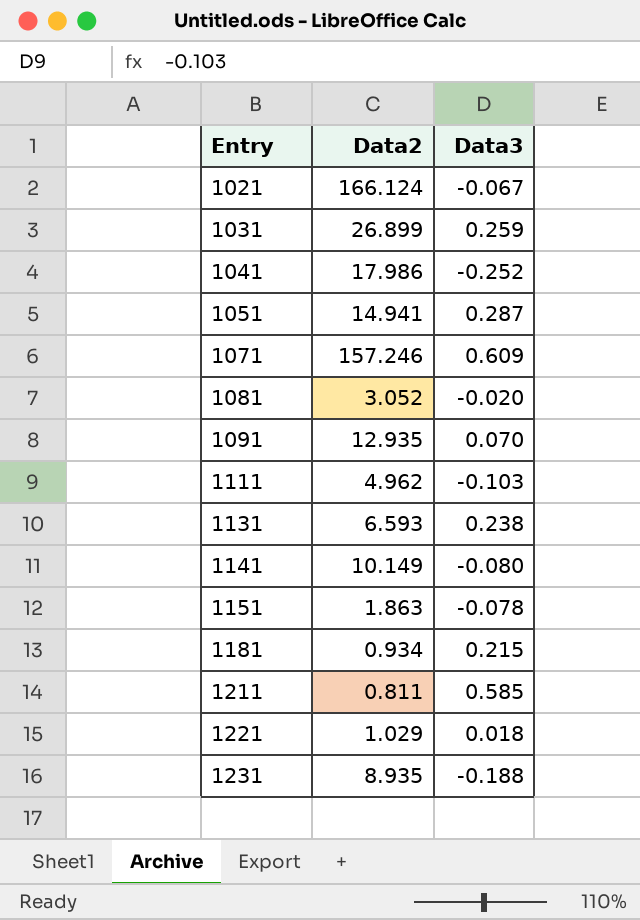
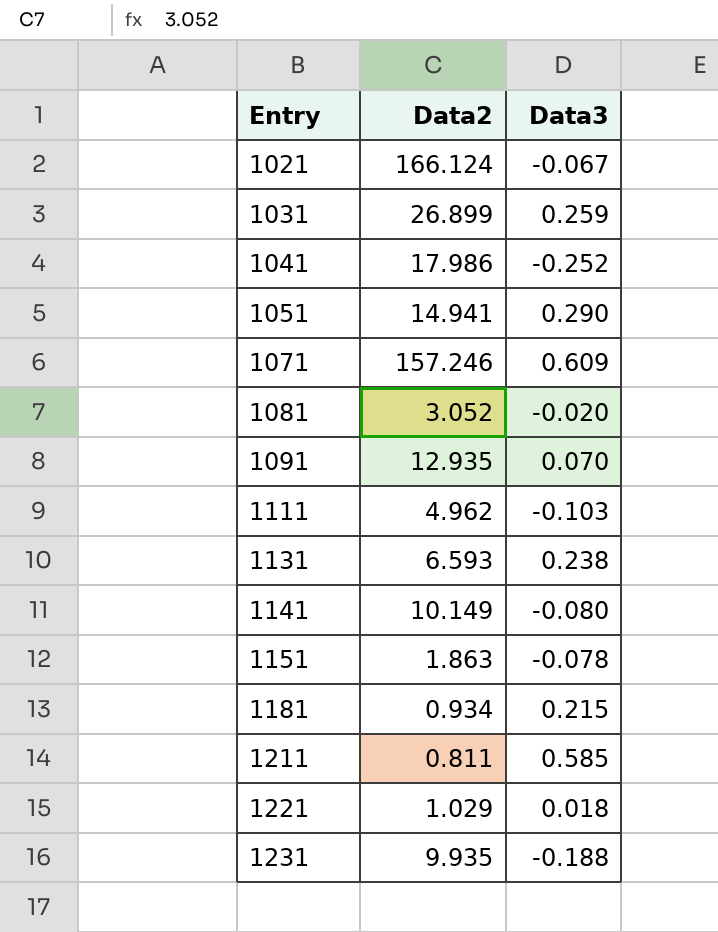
1051 | Data3: 0.287 -> 0.290
1231 | Data2: 8.935 -> 9.935

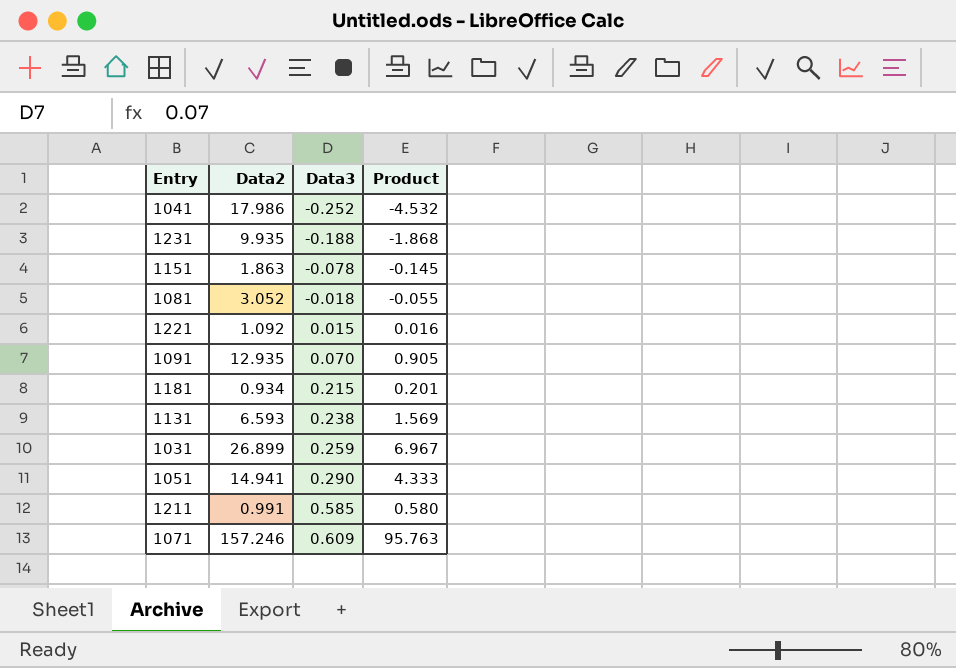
row order: Entry ascending -> Data3 ascending
column Product | formula: none -> [Data2] * [Data3]
row 1021: 166.124 | -0.067 -> none
row 1111: 4.962 | -0.103 -> none
row 1141: 10.149 | -0.080 -> none
1081 | Data3: -0.020 -> -0.018
1221 | Data2: 1.029 -> 1.092
1221 | Data3: 0.018 -> 0.015
1211 | Data2: 0.811 -> 0.991

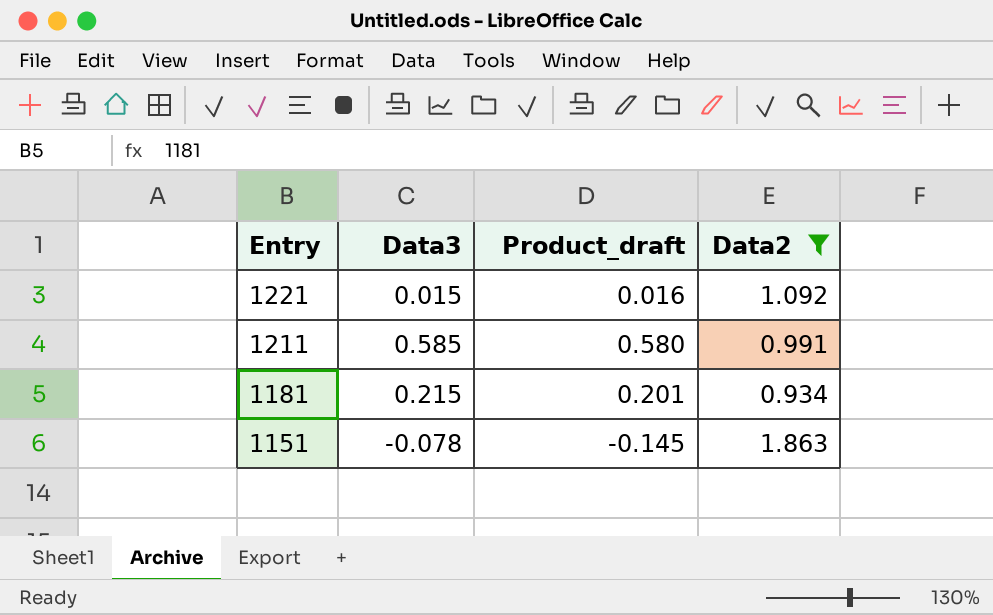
filter: none -> Data2 <= 1.863
row order: Data3 ascending -> Entry descending
column name: Product -> Product_draft
column Data2 | position: 2 -> 4

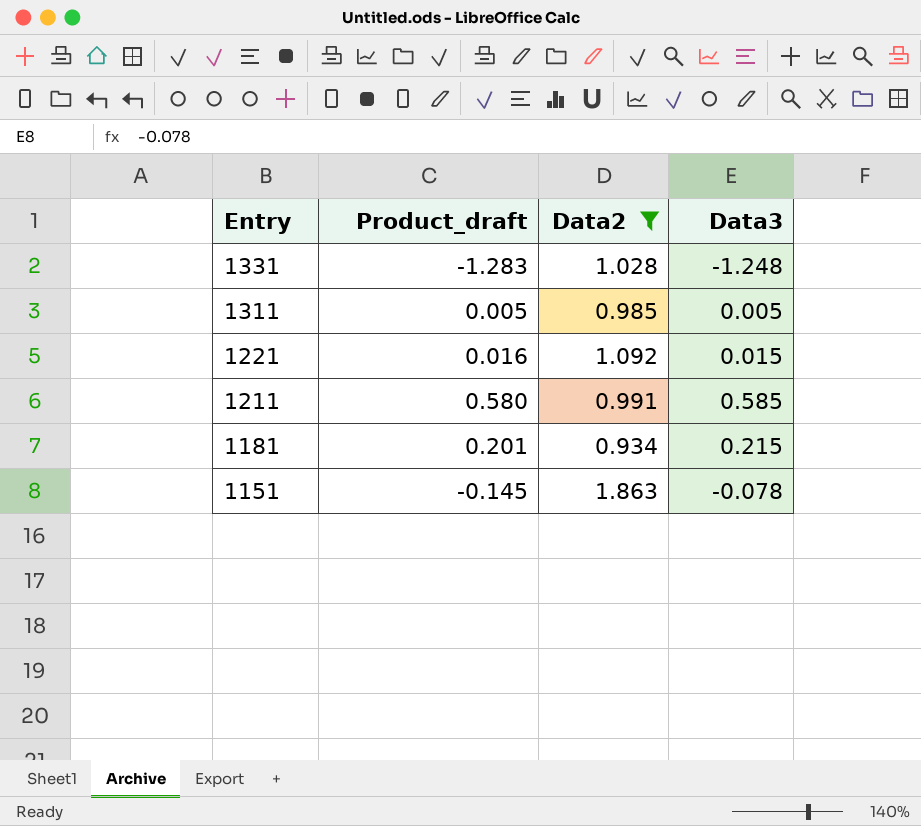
column Data3 | position: 2 -> 4
row 1331: none -> -1.283 | 1.028 | -1.248
row 1311: none -> 0.005 | 0.985 | 0.005

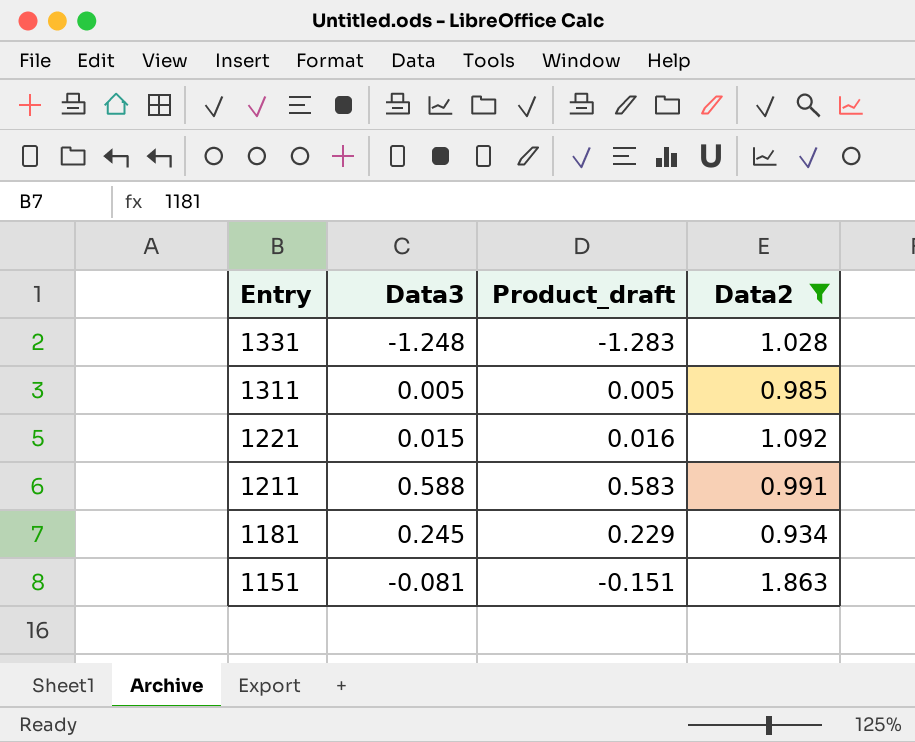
column Data3 | position: 4 -> 2
1211 | Data3: 0.585 -> 0.588
1211 | Product_draft: 0.580 -> 0.583
1181 | Data3: 0.215 -> 0.245
1181 | Product_draft: 0.201 -> 0.229
1151 | Data3: -0.078 -> -0.081
1151 | Product_draft: -0.145 -> -0.151

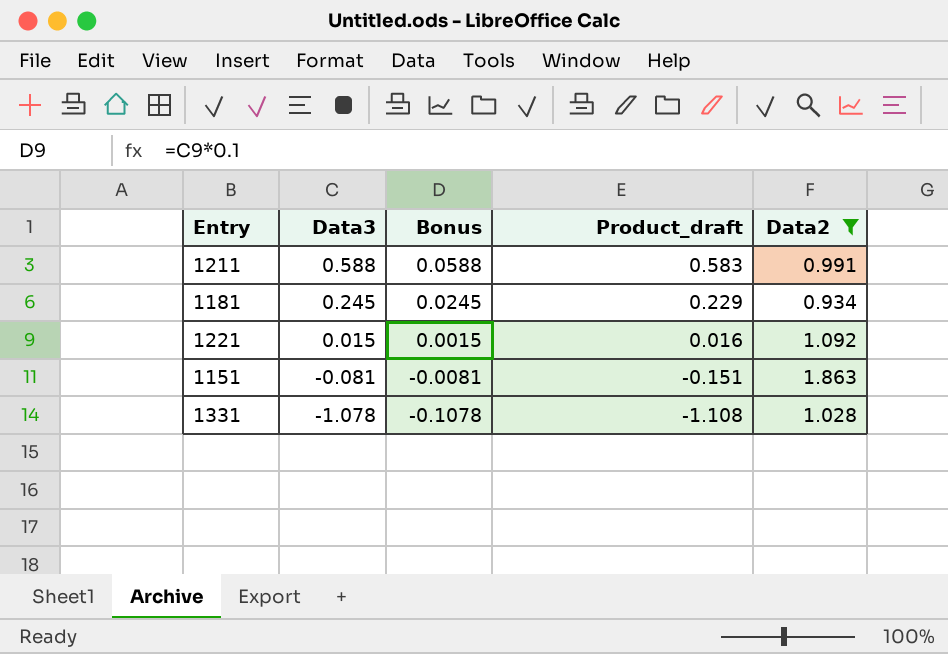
row order: Entry descending -> Data3 descending
column Bonus | formula: none -> [Data3] * 0.1
row 1311: 0.005 | 0.005 | 0.985 -> none
1331 | Data3: -1.248 -> -1.078
1331 | Product_draft: -1.283 -> -1.108

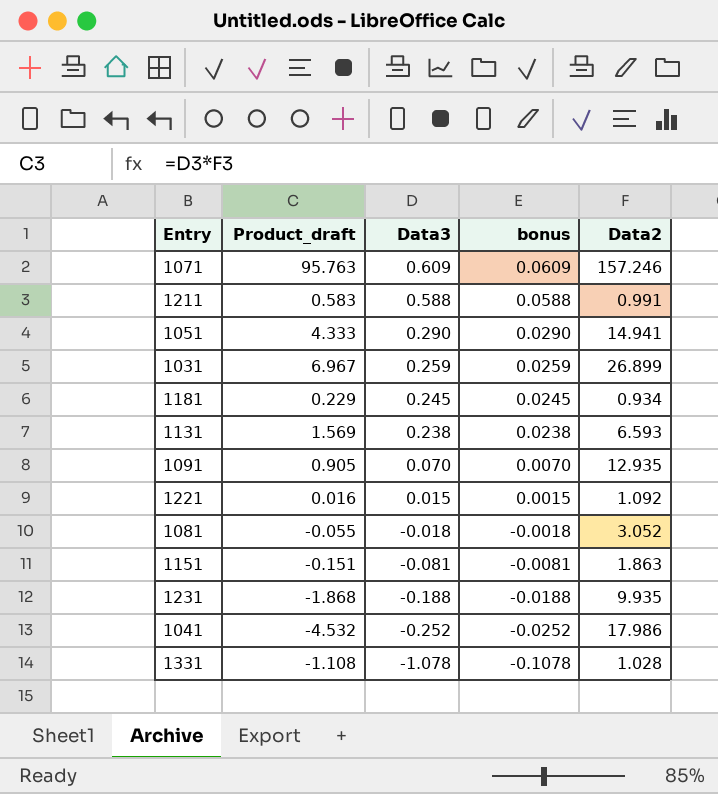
filter: Data2 <= 1.863 -> none
column Product_draft | position: 4 -> 2
column name: Bonus -> bonus

